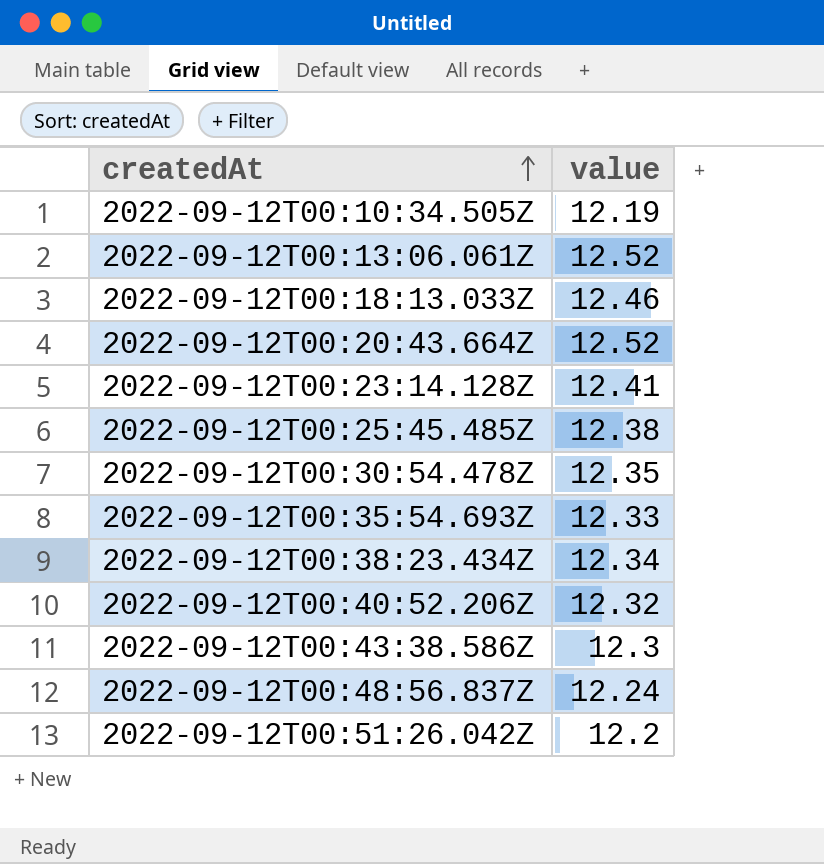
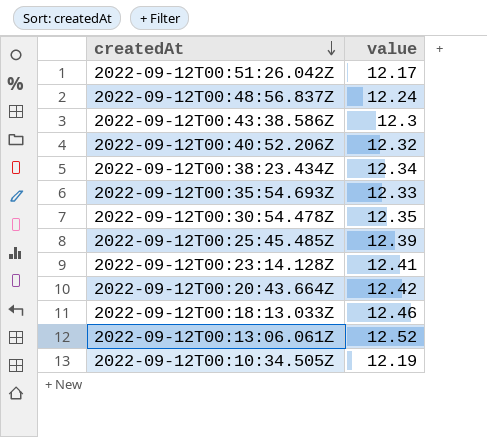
row order: createdAt ascending -> createdAt descending
2022-09-12T00:51:26.042Z | value: 12.2 -> 12.17
2022-09-12T00:25:45.485Z | value: 12.38 -> 12.39
2022-09-12T00:20:43.664Z | value: 12.52 -> 12.42

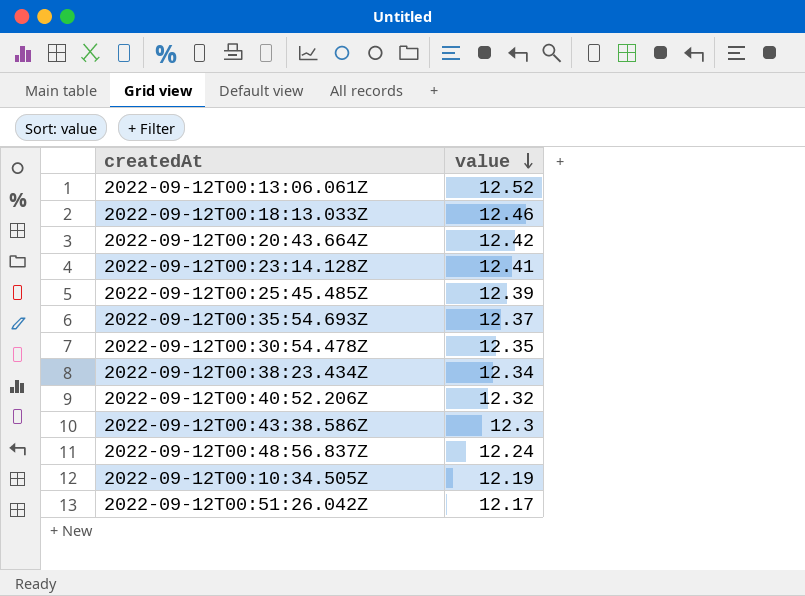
row order: createdAt descending -> value descending
2022-09-12T00:35:54.693Z | value: 12.33 -> 12.37

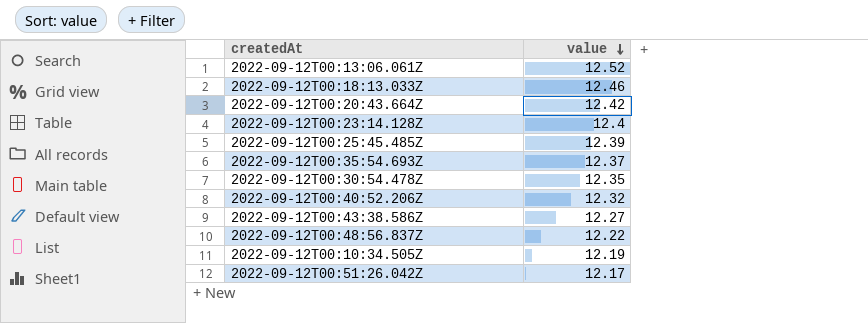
row 2022-09-12T00:38:23.434Z: 12.34 -> none
2022-09-12T00:23:14.128Z | value: 12.41 -> 12.4
2022-09-12T00:43:38.586Z | value: 12.3 -> 12.27
2022-09-12T00:48:56.837Z | value: 12.24 -> 12.22

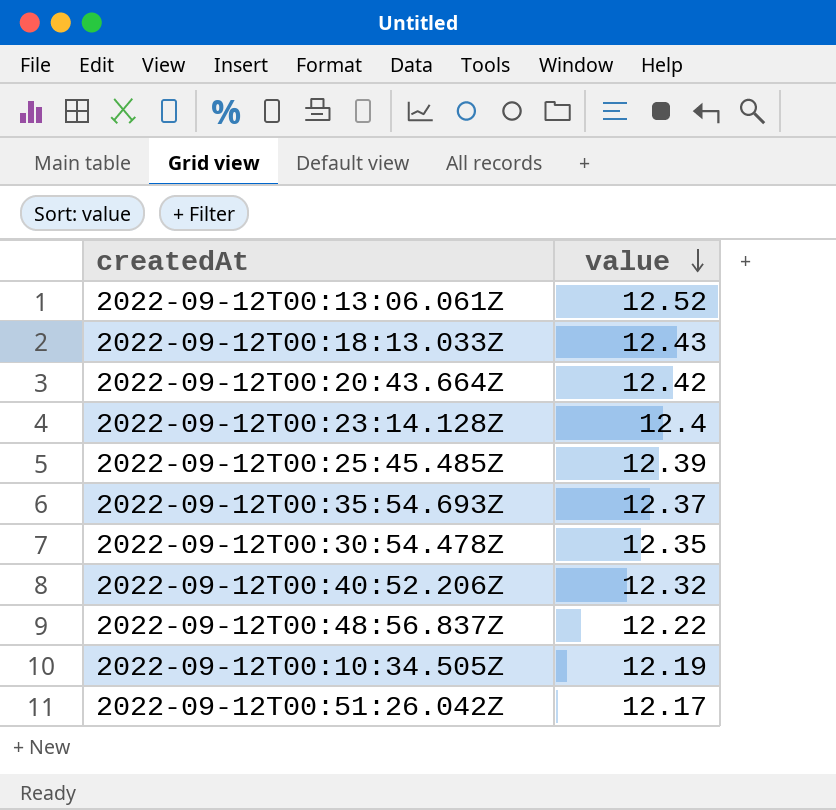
row 2022-09-12T00:43:38.586Z: 12.27 -> none
2022-09-12T00:18:13.033Z | value: 12.46 -> 12.43

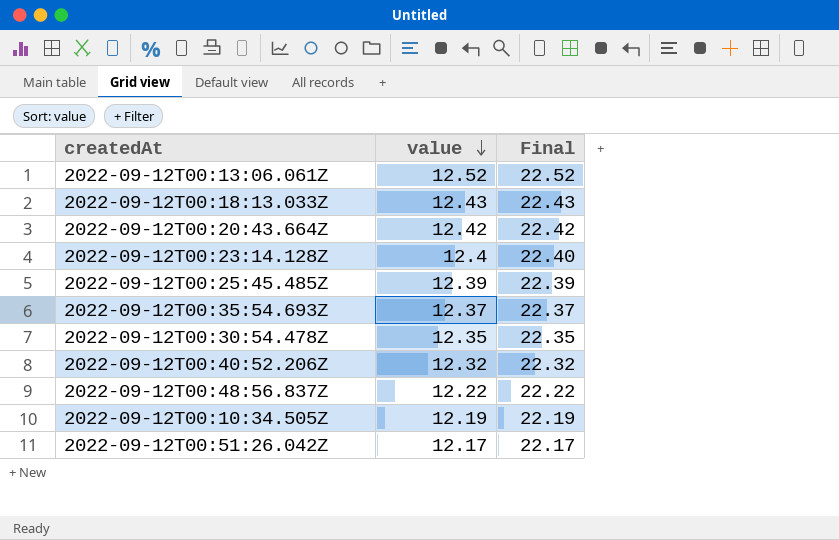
column Final | formula: none -> [value] + 10

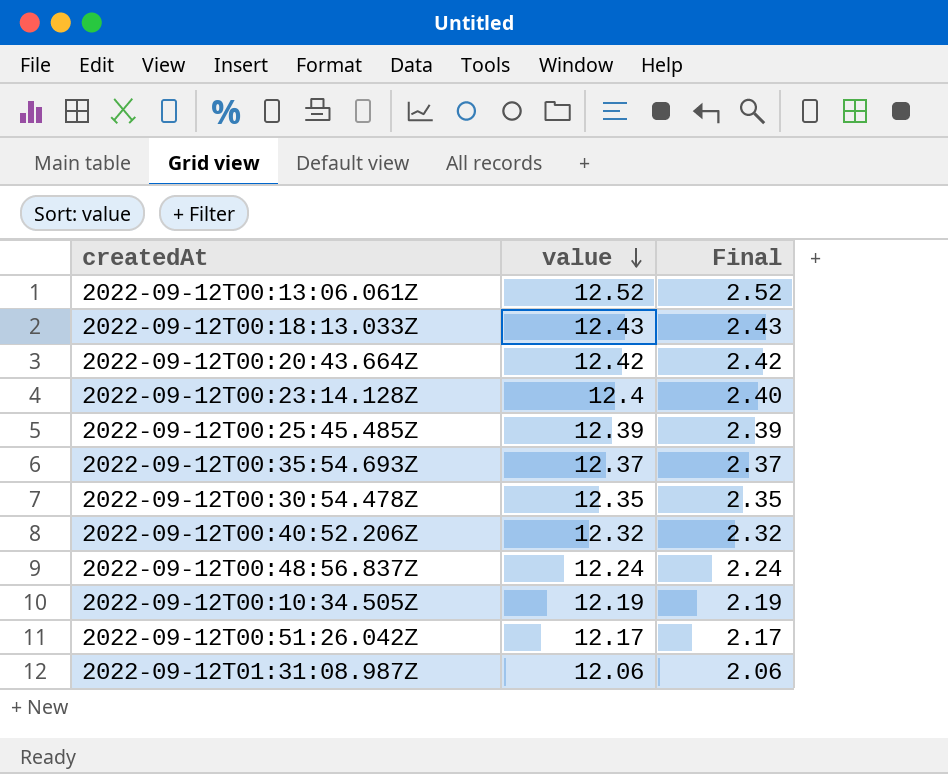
column Final | formula: [value] + 10 -> [value] - 10
2022-09-12T00:48:56.837Z | value: 12.22 -> 12.24
row 2022-09-12T01:31:08.987Z: none -> 12.06 | 2.06

